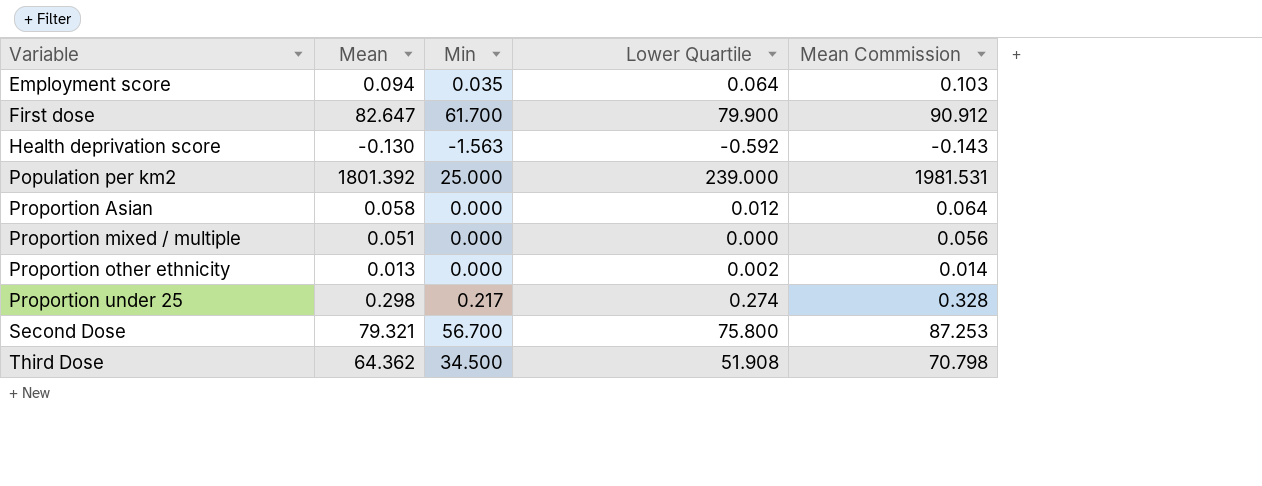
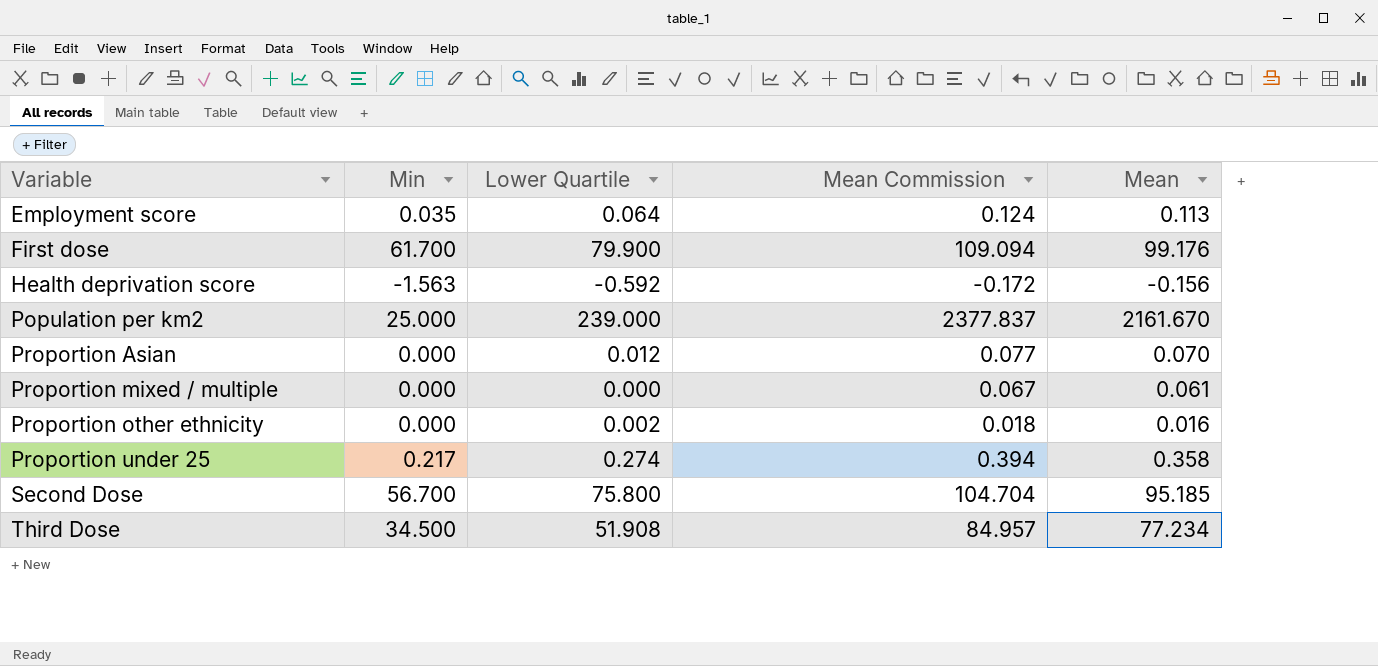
column Mean | position: 2 -> 5
Employment score | Mean Commission: 0.103 -> 0.124
Employment score | Mean: 0.094 -> 0.113
First dose | Mean Commission: 90.912 -> 109.094
First dose | Mean: 82.647 -> 99.176
Health deprivation score | Mean Commission: -0.143 -> -0.172
Health deprivation score | Mean: -0.130 -> -0.156
Population per km2 | Mean Commission: 1981.531 -> 2377.837
Population per km2 | Mean: 1801.392 -> 2161.670
Proportion Asian | Mean Commission: 0.064 -> 0.077
Proportion Asian | Mean: 0.058 -> 0.070
Proportion mixed / multiple | Mean Commission: 0.056 -> 0.067
Proportion mixed / multiple | Mean: 0.051 -> 0.061
Proportion other ethnicity | Mean Commission: 0.014 -> 0.018
Proportion other ethnicity | Mean: 0.013 -> 0.016
Proportion under 25 | Mean Commission: 0.328 -> 0.394
Proportion under 25 | Mean: 0.298 -> 0.358
Second Dose | Mean Commission: 87.253 -> 104.704
Second Dose | Mean: 79.321 -> 95.185
Third Dose | Mean Commission: 70.798 -> 84.957
Third Dose | Mean: 64.362 -> 77.234

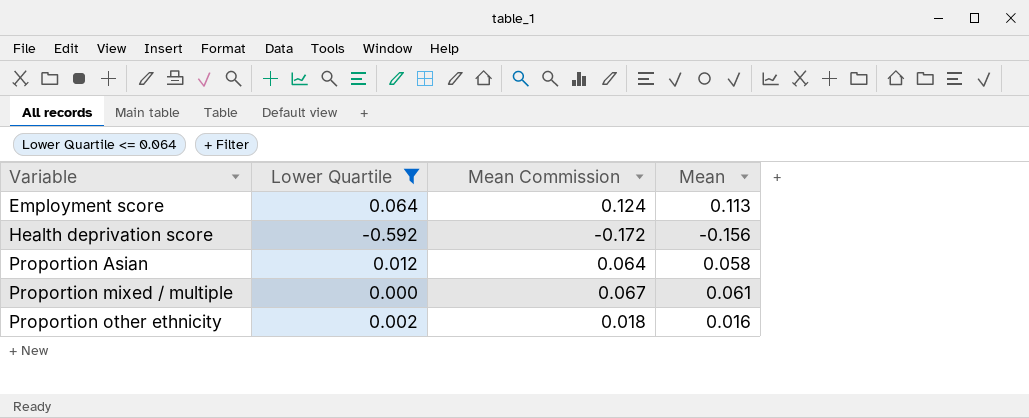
filter: none -> Lower Quartile <= 0.064
column Min | position: 2 -> none
Proportion Asian | Mean Commission: 0.077 -> 0.064
Proportion Asian | Mean: 0.070 -> 0.058

